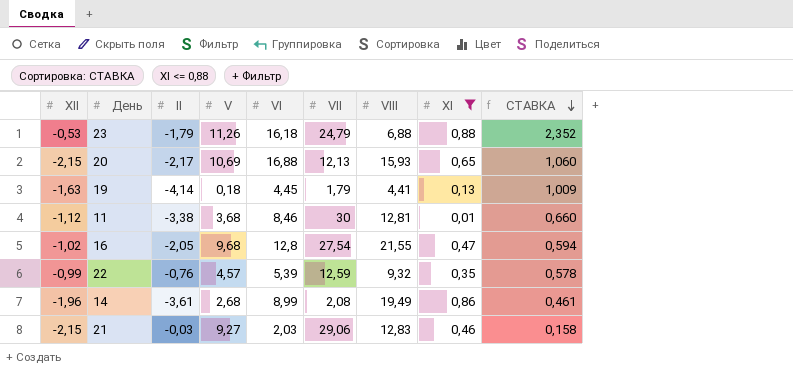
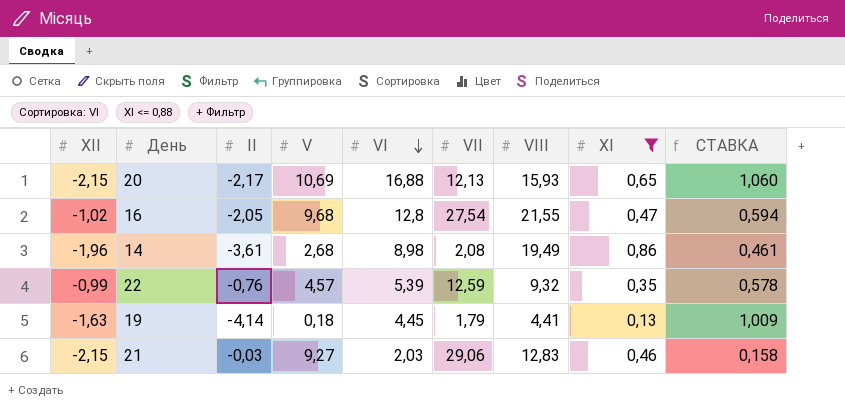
row order: СТАВКА descending -> VI descending
row 23: -0,53 | -1,79 | 11,26 | 16,18 | 24,79 | 6,88 | 0,88 | 2,352 -> none
row 11: -1,12 | -3,38 | 3,68 | 8,46 | 30 | 12,81 | 0,01 | 0,660 -> none
14 | VI: 8,99 -> 8,98

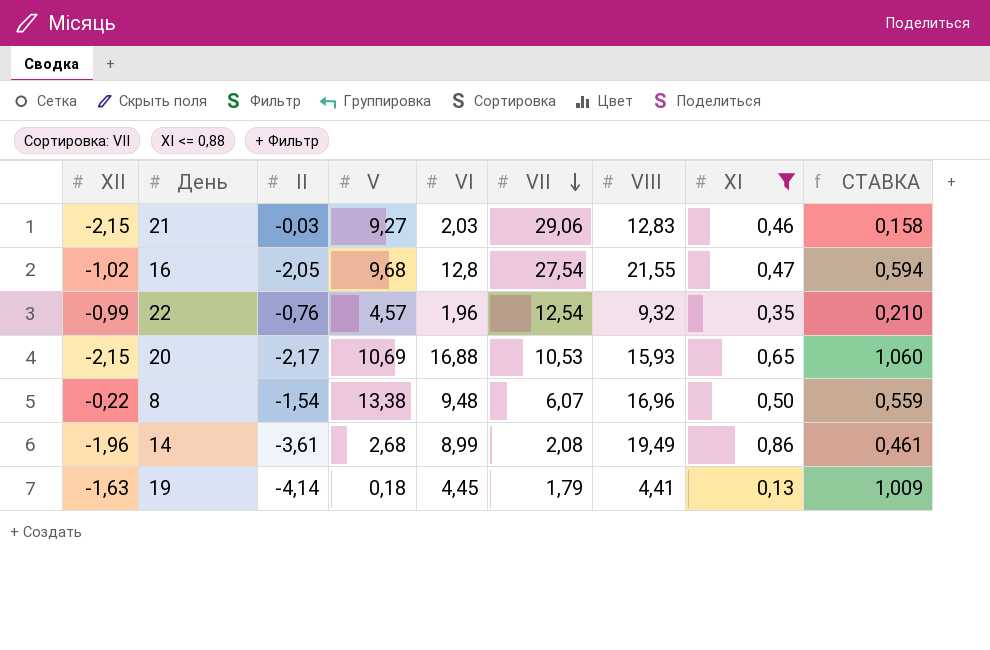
row order: VI descending -> VII descending
22 | VI: 5,39 -> 1,96
22 | VII: 12,59 -> 12,54
22 | СТАВКА: 0,578 -> 0,210
20 | VII: 12,13 -> 10,53
row 8: none -> -0,22 | -1,54 | 13,38 | 9,48 | 6,07 | 16,96 | 0,50 | 0,559
14 | VI: 8,98 -> 8,99

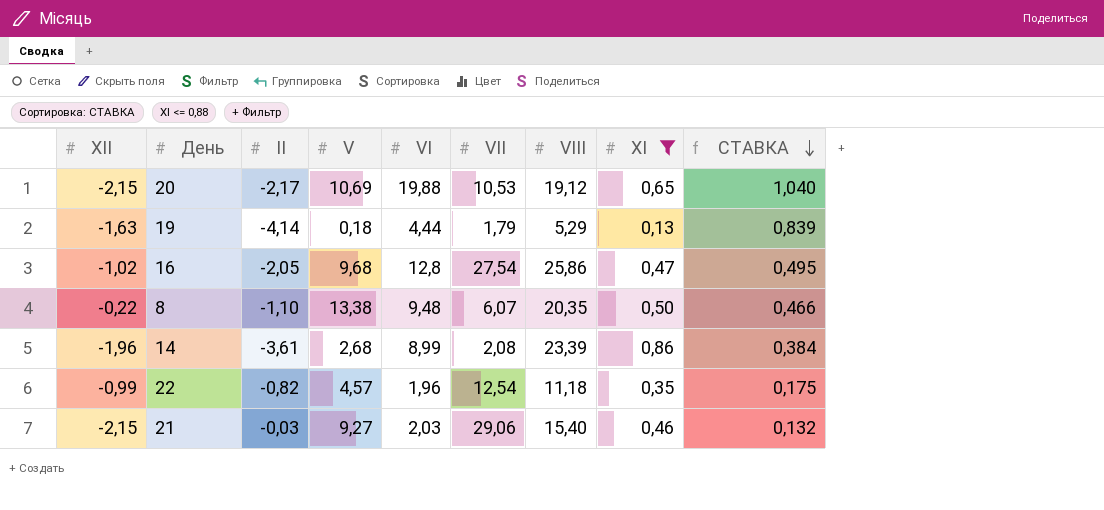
row order: VII descending -> СТАВКА descending
20 | VI: 16,88 -> 19,88
20 | VIII: 15,93 -> 19,12
20 | СТАВКА: 1,060 -> 1,040
19 | VI: 4,45 -> 4,44
19 | VIII: 4,41 -> 5,29
19 | СТАВКА: 1,009 -> 0,839
16 | VIII: 21,55 -> 25,86
16 | СТАВКА: 0,594 -> 0,495
8 | II: -1,54 -> -1,10
8 | VIII: 16,96 -> 20,35
8 | СТАВКА: 0,559 -> 0,466
14 | VIII: 19,49 -> 23,39
14 | СТАВКА: 0,461 -> 0,384
22 | II: -0,76 -> -0,82
22 | VIII: 9,32 -> 11,18
22 | СТАВКА: 0,210 -> 0,175
21 | VIII: 12,83 -> 15,40
21 | СТАВКА: 0,158 -> 0,132

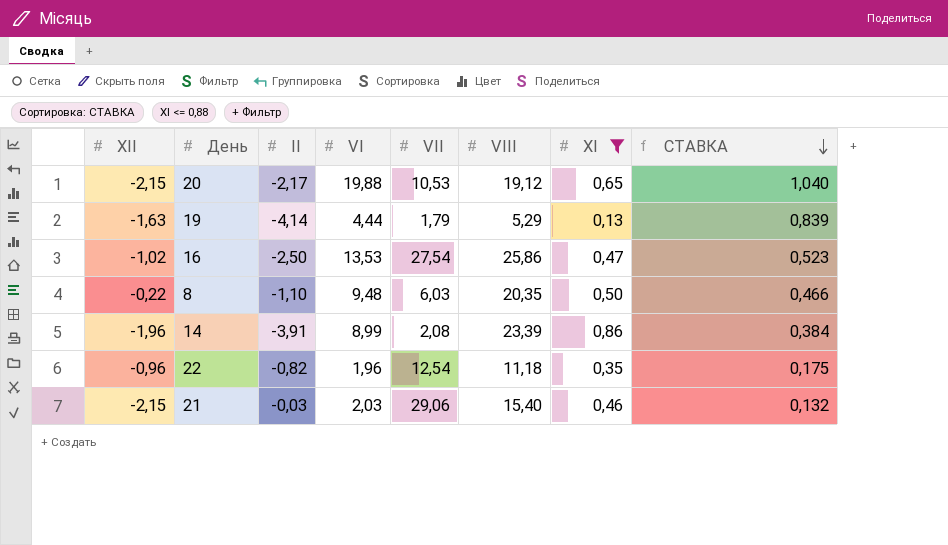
column V | position: 4 -> none
16 | II: -2,05 -> -2,50
16 | VI: 12,8 -> 13,53
16 | СТАВКА: 0,495 -> 0,523
8 | VII: 6,07 -> 6,03
14 | II: -3,61 -> -3,91
22 | XII: -0,99 -> -0,96

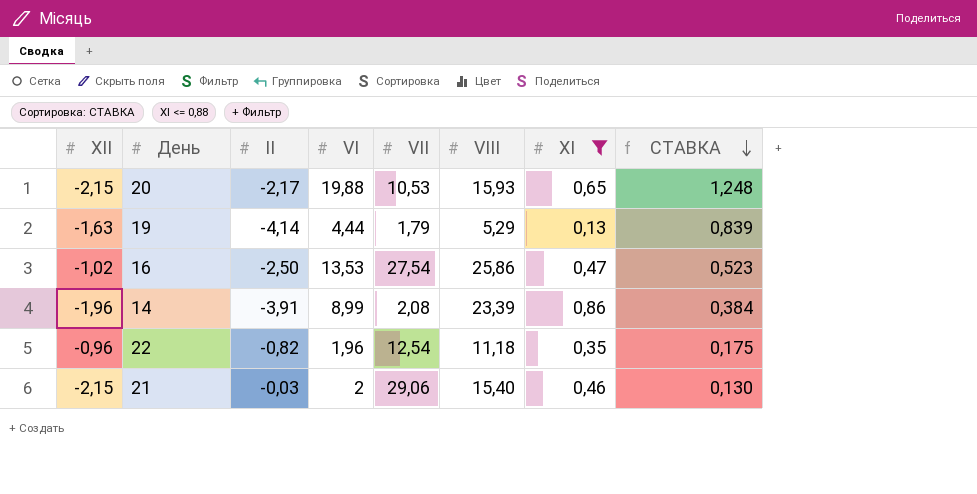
row 8: -0,22 | -1,10 | 9,48 | 6,03 | 20,35 | 0,50 | 0,466 -> none
20 | VIII: 19,12 -> 15,93
20 | СТАВКА: 1,040 -> 1,248
21 | VI: 2,03 -> 2
21 | СТАВКА: 0,132 -> 0,130

